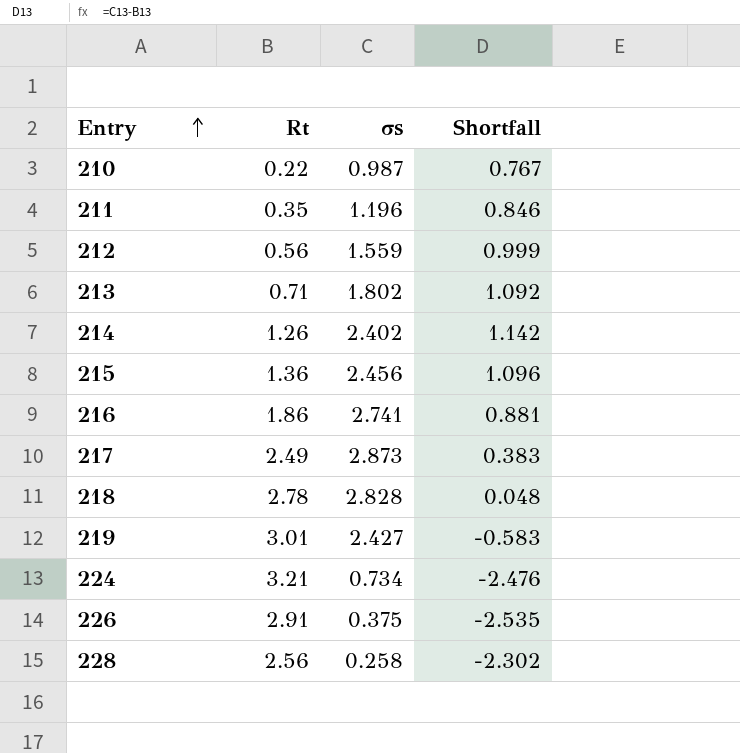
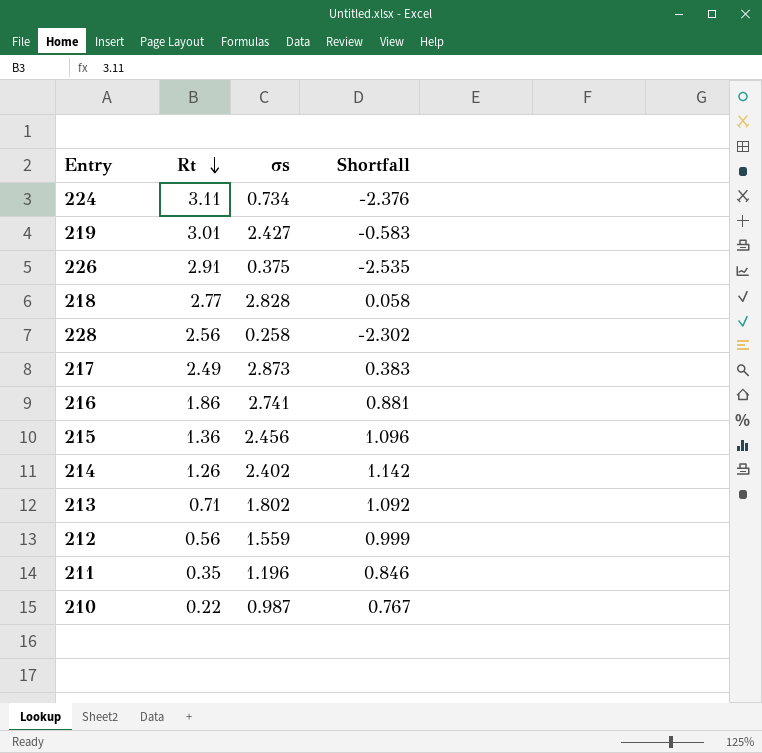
row order: Entry ascending -> Rt descending
224 | Rt: 3.21 -> 3.11
224 | Shortfall: -2.476 -> -2.376
218 | Rt: 2.78 -> 2.77
218 | Shortfall: 0.048 -> 0.058

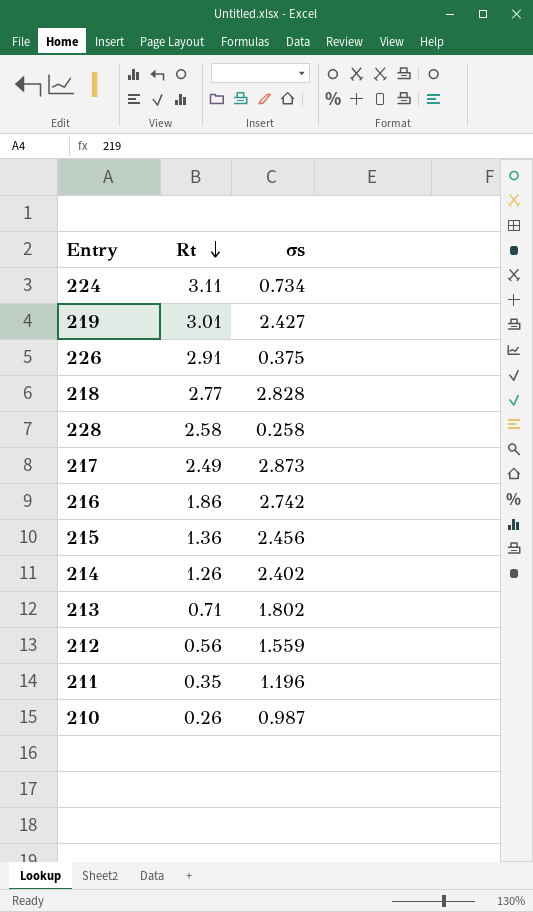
column Shortfall | formula: [σs] - [Rt] -> none
228 | Rt: 2.56 -> 2.58
216 | σs: 2.741 -> 2.742
210 | Rt: 0.22 -> 0.26

